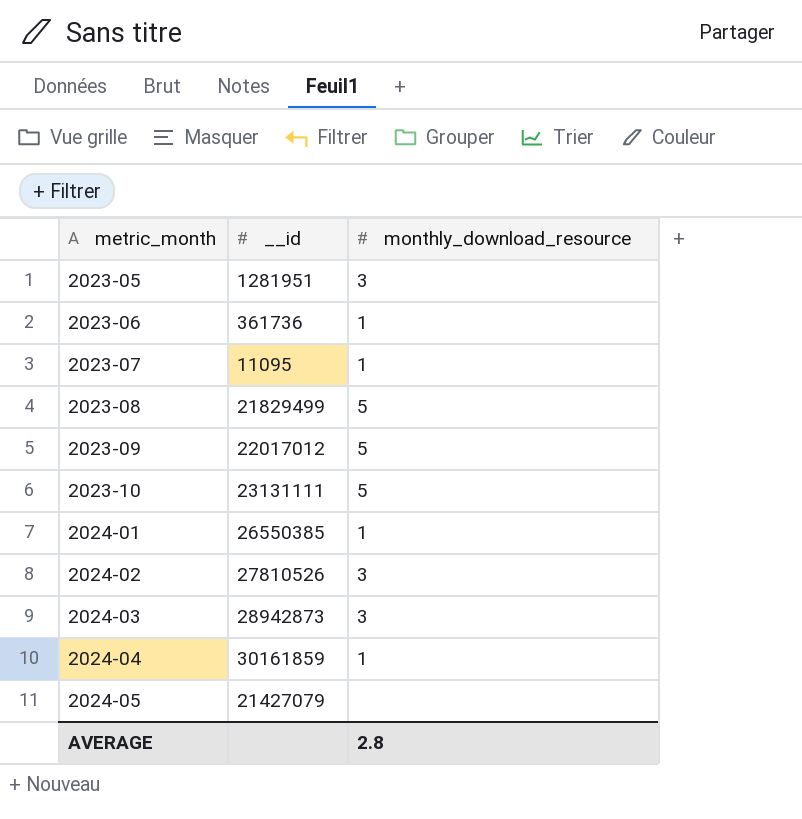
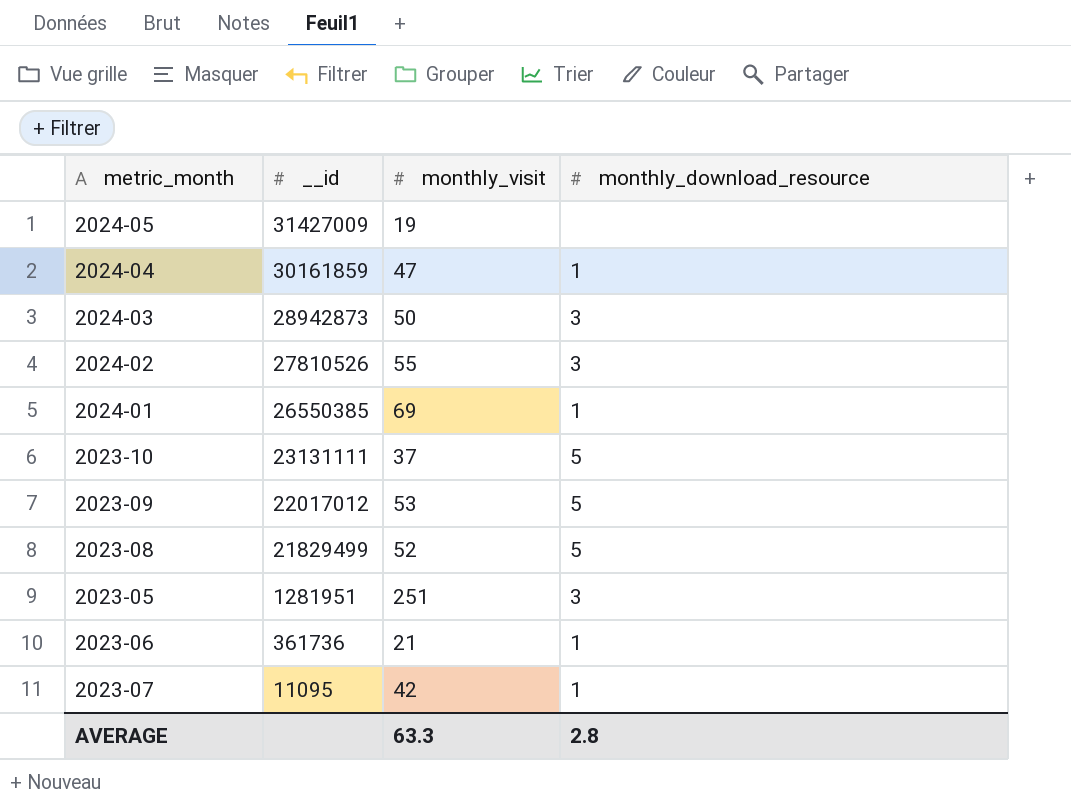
row order: metric_month ascending -> __id descending
column monthly_visit | position: none -> 3
2024-05 | __id: 21427079 -> 31427009

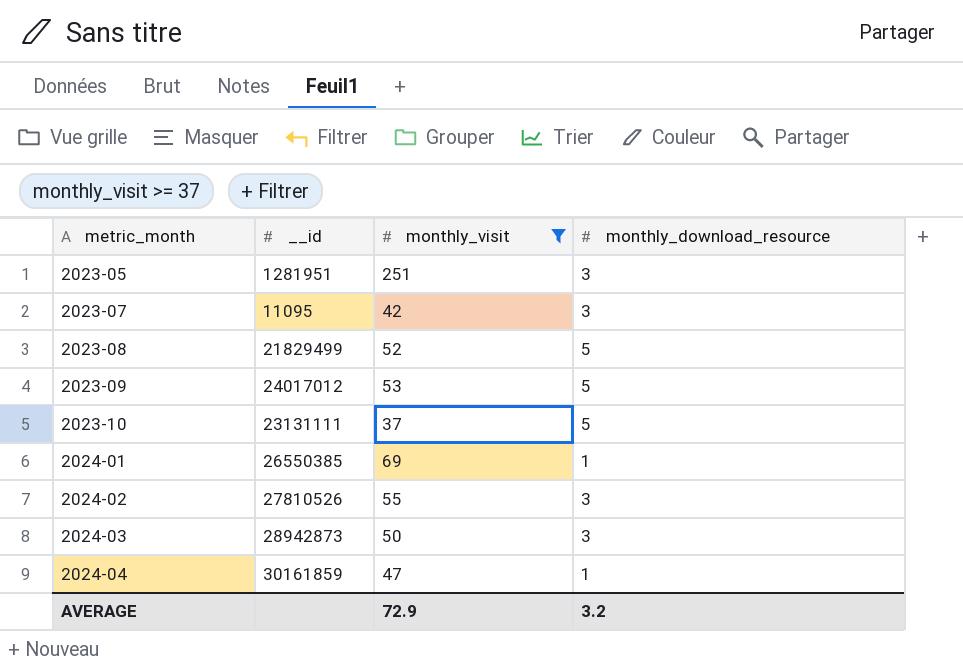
filter: none -> monthly_visit >= 37
row order: __id descending -> metric_month ascending
2023-07 | monthly_download_resource: 1 -> 3
2023-09 | __id: 22017012 -> 24017012
AVERAGE | monthly_visit: 63.3 -> 72.9
AVERAGE | monthly_download_resource: 2.8 -> 3.2

